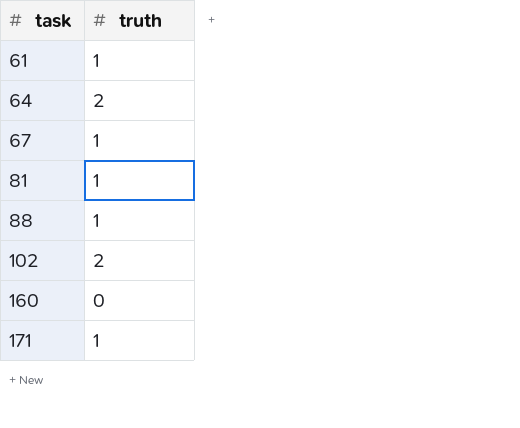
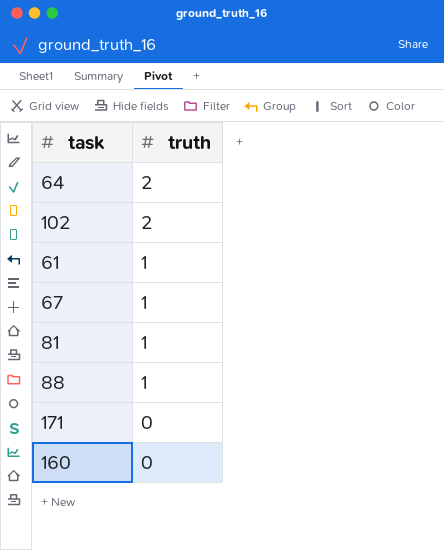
row order: task ascending -> truth descending
171 | truth: 1 -> 0

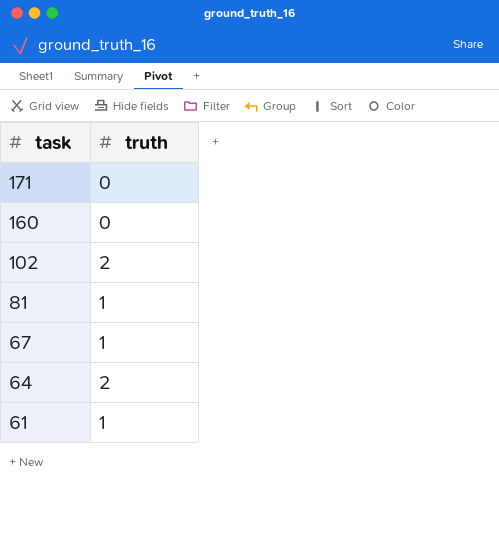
row order: truth descending -> task descending
row 88: 1 -> none

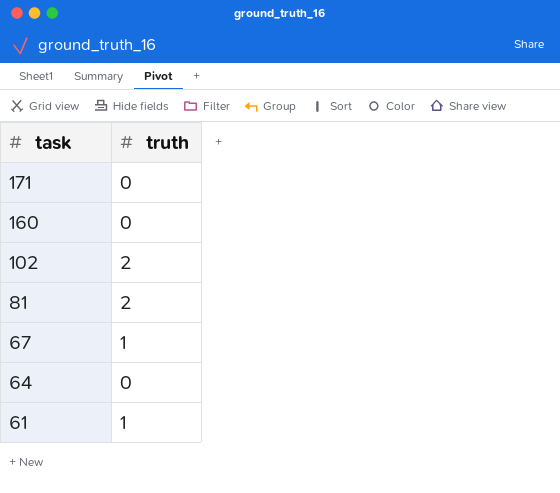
81 | truth: 1 -> 2
64 | truth: 2 -> 0

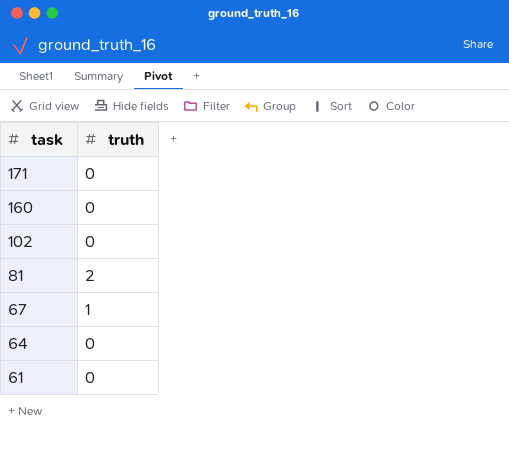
102 | truth: 2 -> 0
61 | truth: 1 -> 0

